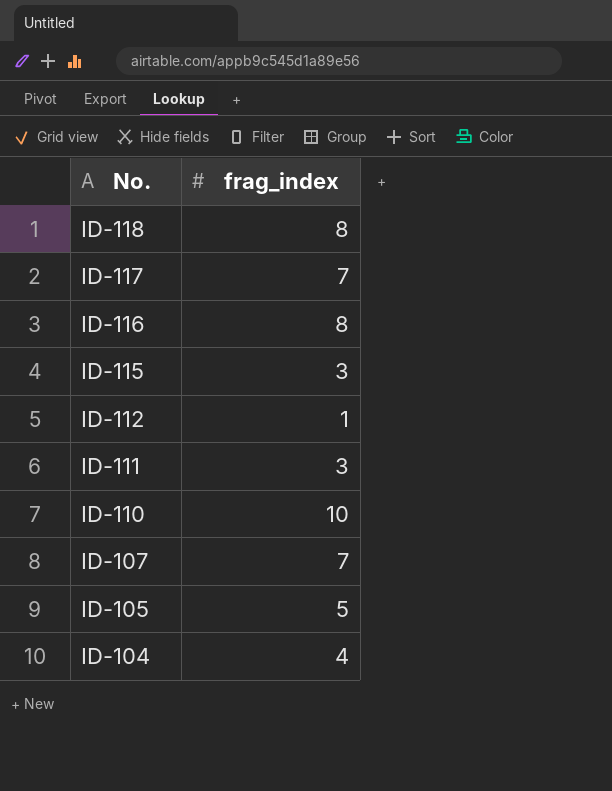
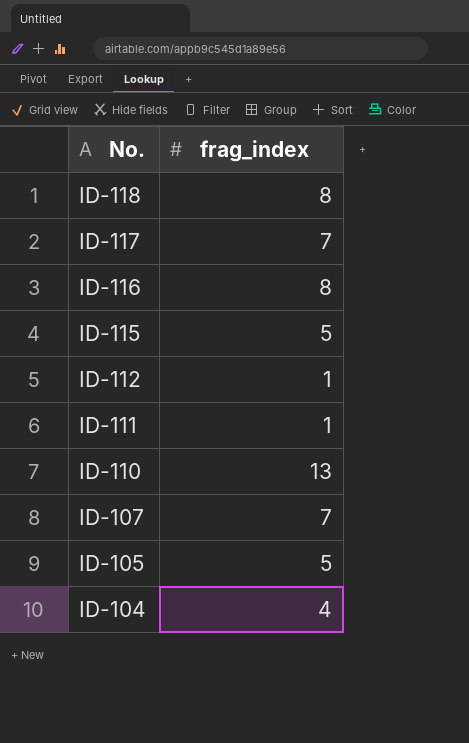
ID-115 | frag_index: 3 -> 5
ID-111 | frag_index: 3 -> 1
ID-110 | frag_index: 10 -> 13

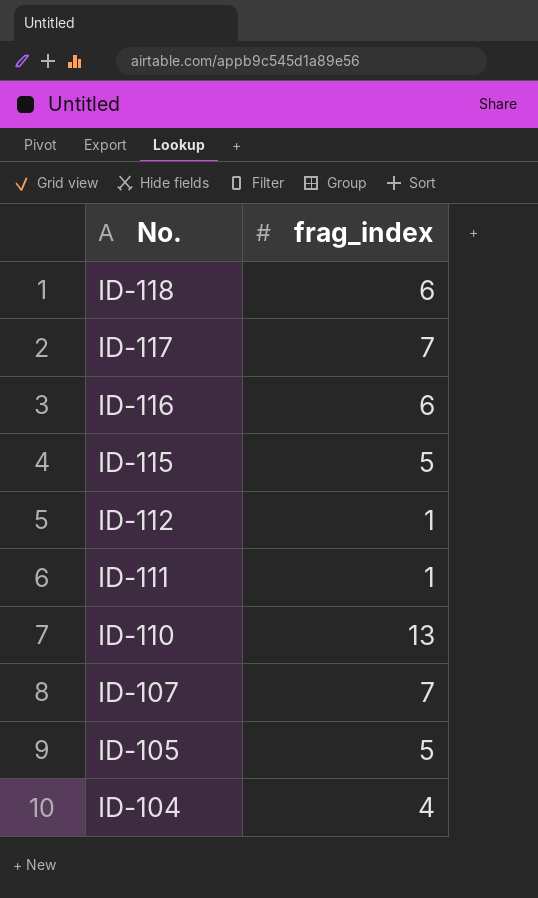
ID-118 | frag_index: 8 -> 6
ID-116 | frag_index: 8 -> 6

